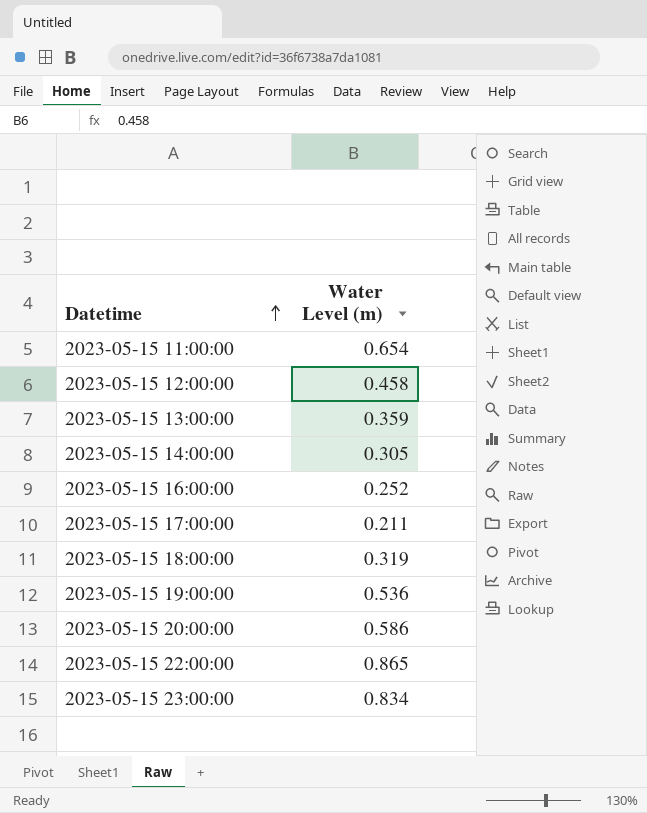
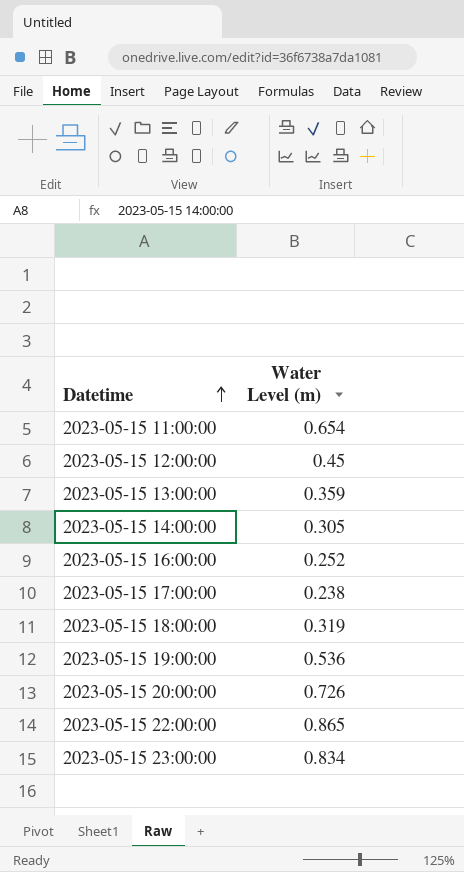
2023-05-15 12:00:00 | Water Level (m): 0.458 -> 0.45
2023-05-15 17:00:00 | Water Level (m): 0.211 -> 0.238
2023-05-15 20:00:00 | Water Level (m): 0.586 -> 0.726

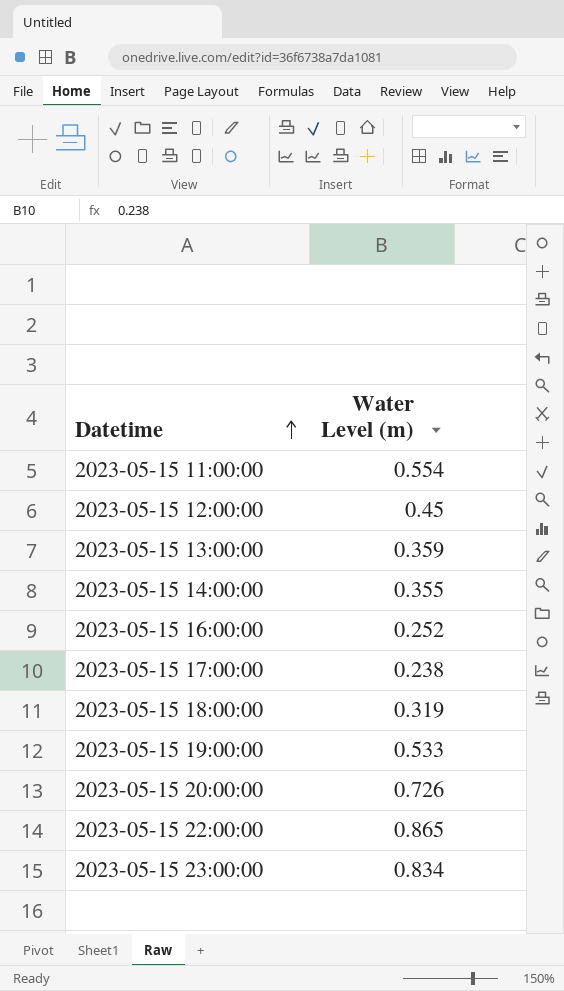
2023-05-15 11:00:00 | Water Level (m): 0.654 -> 0.554
2023-05-15 14:00:00 | Water Level (m): 0.305 -> 0.355
2023-05-15 19:00:00 | Water Level (m): 0.536 -> 0.533

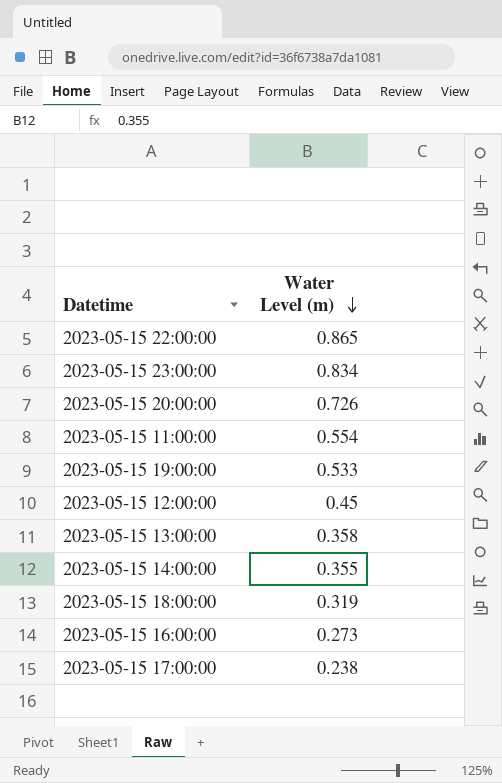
row order: Datetime ascending -> Water Level (m) descending
2023-05-15 13:00:00 | Water Level (m): 0.359 -> 0.358
2023-05-15 16:00:00 | Water Level (m): 0.252 -> 0.273

